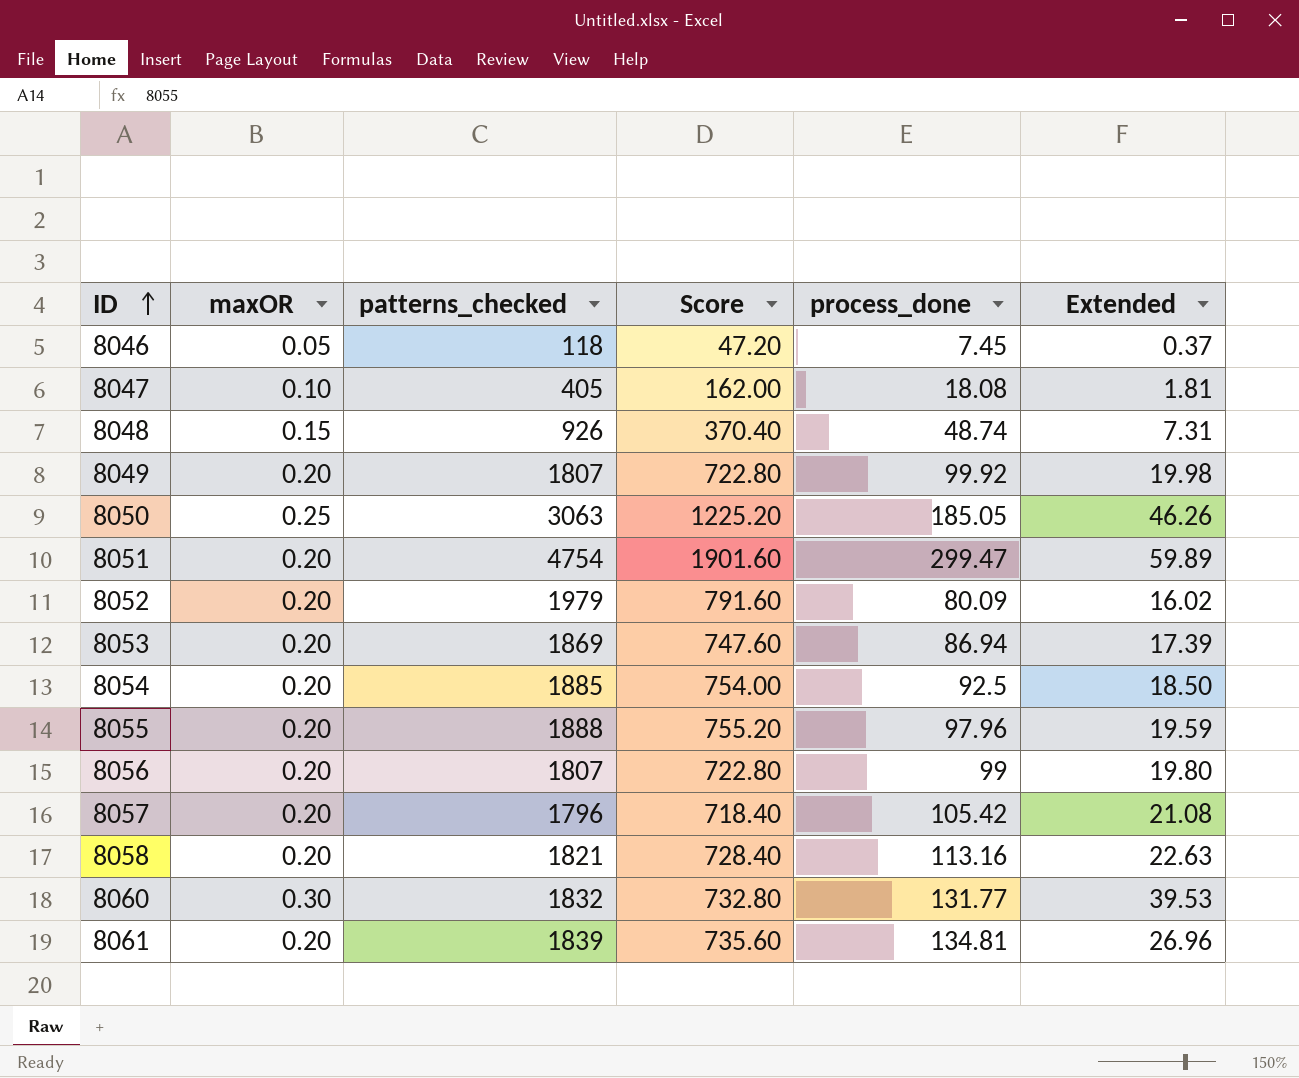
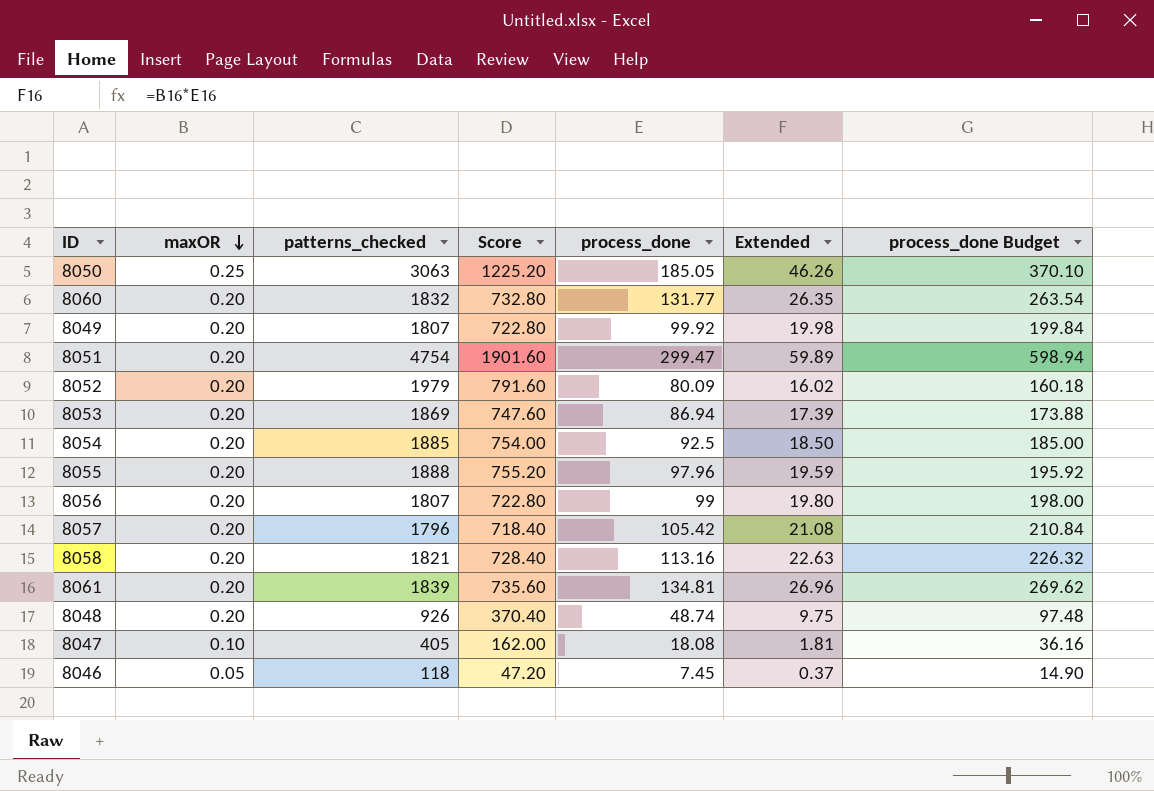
row order: ID ascending -> maxOR descending
column process_done Budget | formula: none -> [process_done] * 2
8060 | maxOR: 0.30 -> 0.20
8060 | Extended: 39.53 -> 26.35
8048 | maxOR: 0.15 -> 0.20
8048 | Extended: 7.31 -> 9.75

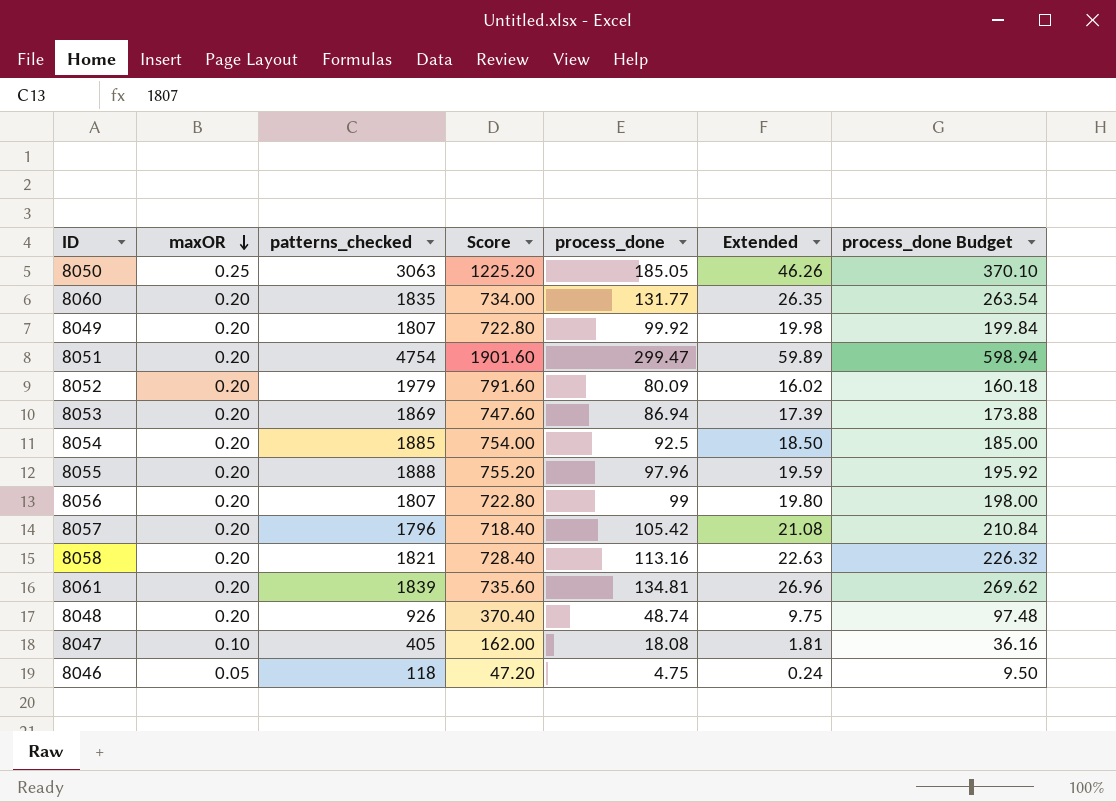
8060 | patterns_checked: 1832 -> 1835
8060 | Score: 732.80 -> 734.00
8046 | process_done: 7.45 -> 4.75
8046 | Extended: 0.37 -> 0.24
8046 | process_done Budget: 14.90 -> 9.50

